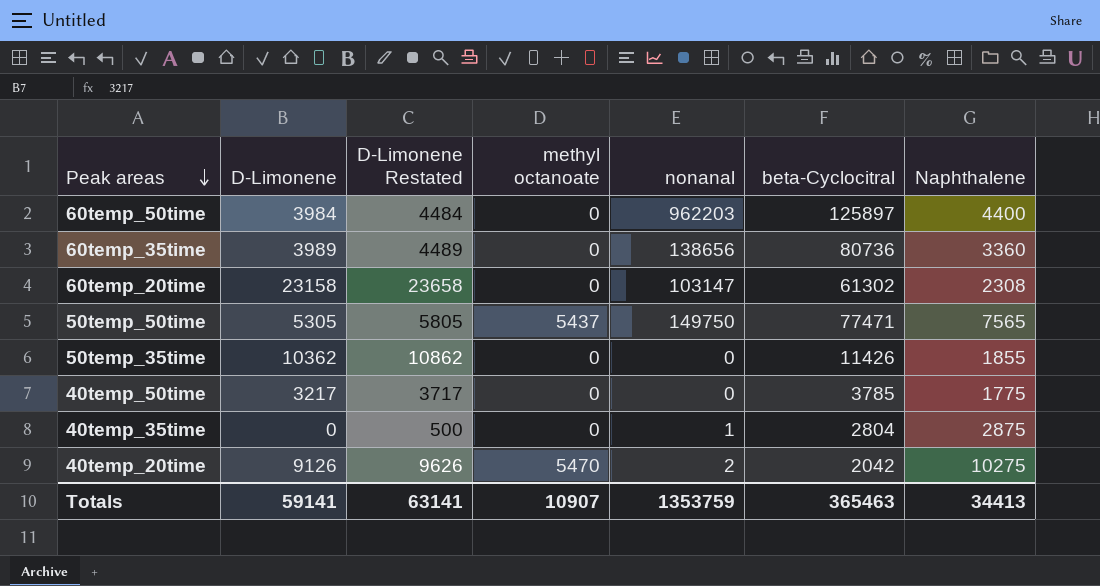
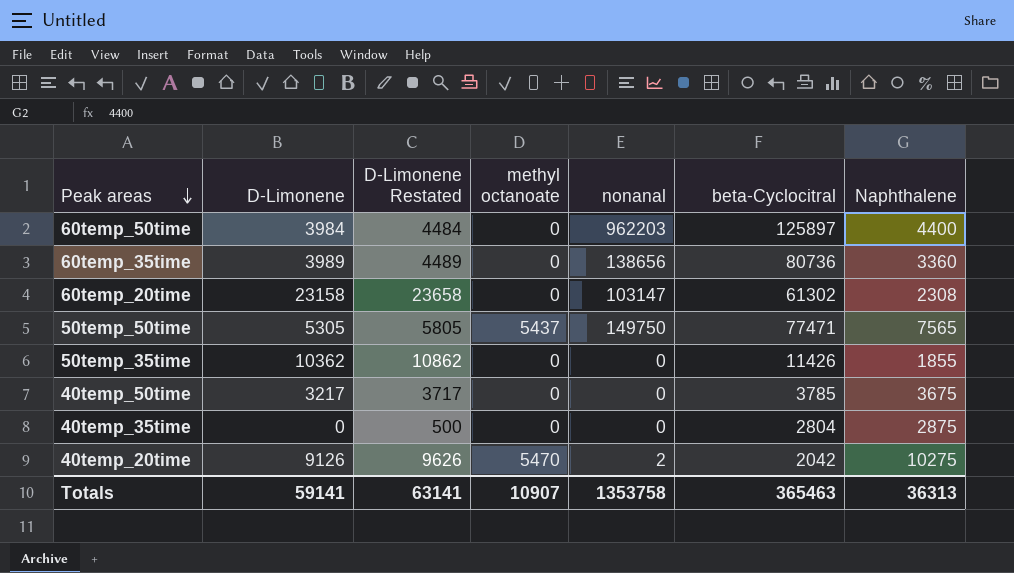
40temp_50time | Naphthalene: 1775 -> 3675
40temp_35time | nonanal: 1 -> 0
Totals | nonanal: 1353759 -> 1353758
Totals | Naphthalene: 34413 -> 36313

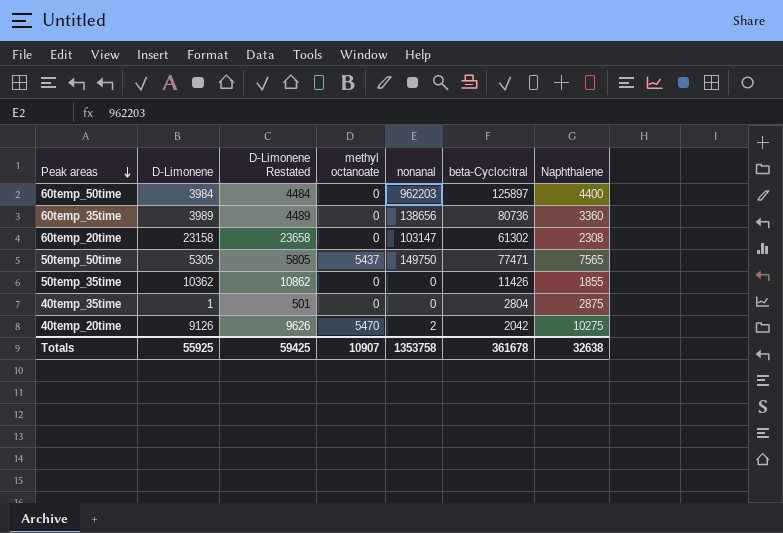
row 40temp_50time: 3217 | 3717 | 0 | 0 | 3785 | 3675 -> none
40temp_35time | D-Limonene: 0 -> 1
40temp_35time | D-Limonene Restated: 500 -> 501
Totals | D-Limonene: 59141 -> 55925
Totals | D-Limonene Restated: 63141 -> 59425
Totals | beta-Cyclocitral: 365463 -> 361678
Totals | Naphthalene: 36313 -> 32638

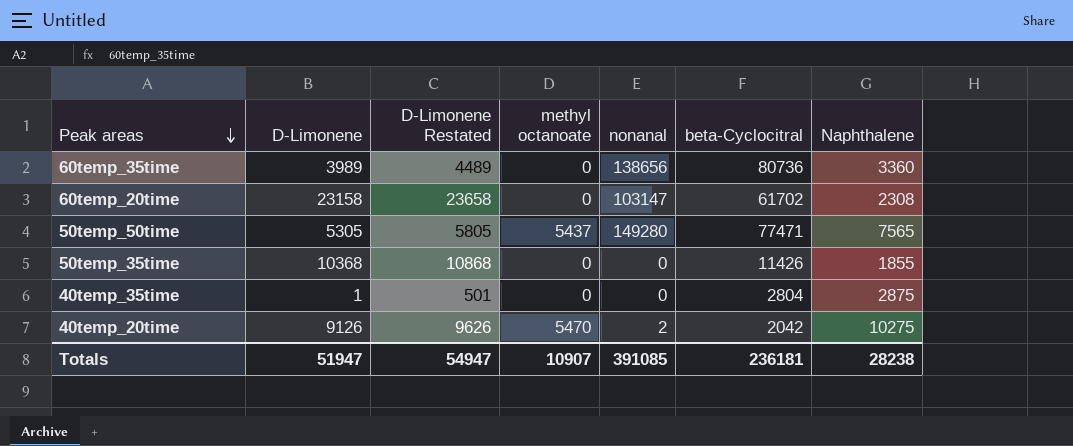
row 60temp_50time: 3984 | 4484 | 0 | 962203 | 125897 | 4400 -> none
60temp_20time | beta-Cyclocitral: 61302 -> 61702
50temp_50time | nonanal: 149750 -> 149280
50temp_35time | D-Limonene: 10362 -> 10368
50temp_35time | D-Limonene Restated: 10862 -> 10868
Totals | D-Limonene: 55925 -> 51947
Totals | D-Limonene Restated: 59425 -> 54947
Totals | nonanal: 1353758 -> 391085
Totals | beta-Cyclocitral: 361678 -> 236181
Totals | Naphthalene: 32638 -> 28238

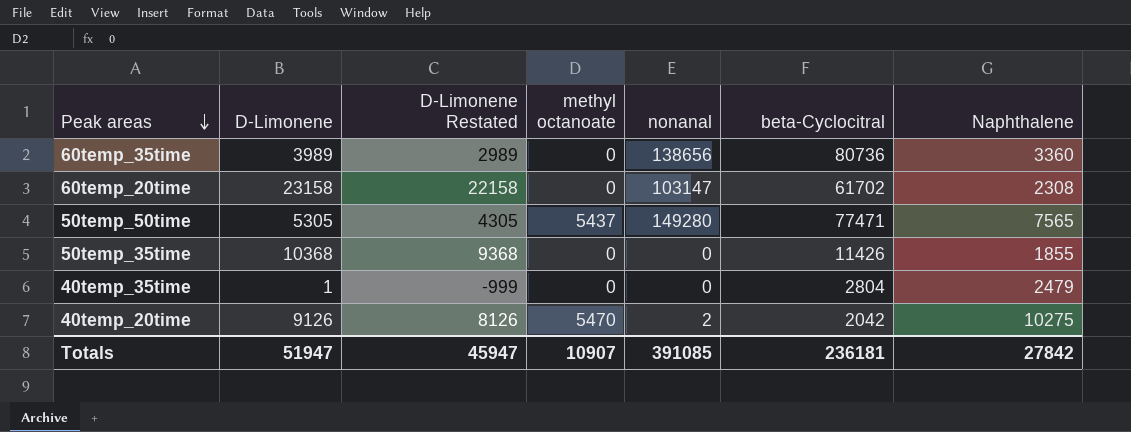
column D-Limonene Restated | formula: [D-Limonene] + 500 -> [D-Limonene] - 1000
40temp_35time | Naphthalene: 2875 -> 2479
Totals | D-Limonene Restated: 54947 -> 45947
Totals | Naphthalene: 28238 -> 27842

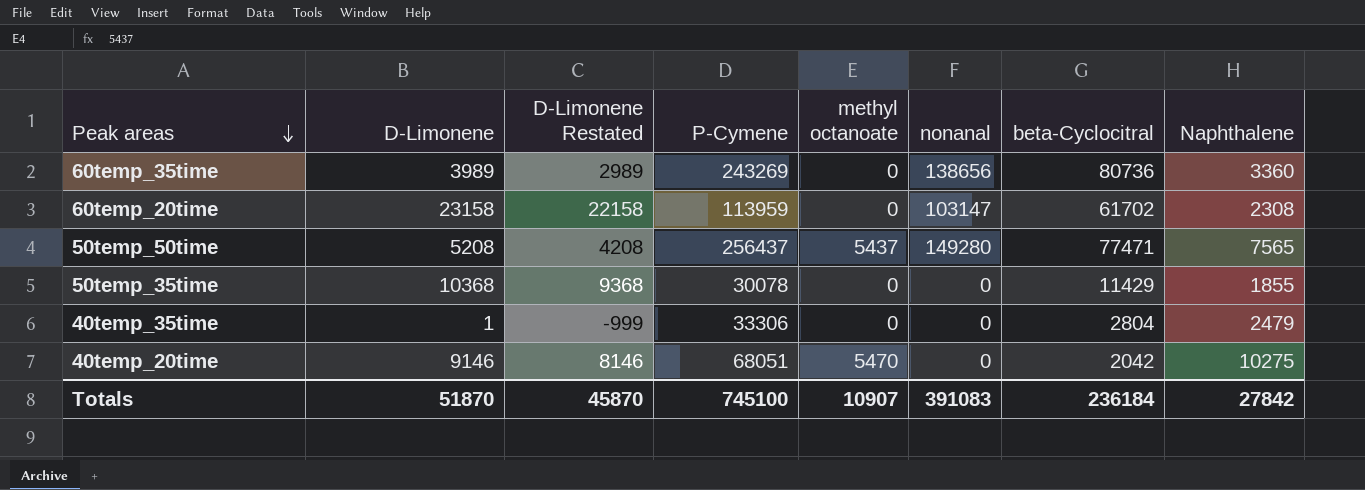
column P-Cymene | position: none -> 4
50temp_50time | D-Limonene: 5305 -> 5208
50temp_50time | D-Limonene Restated: 4305 -> 4208
50temp_35time | beta-Cyclocitral: 11426 -> 11429
40temp_20time | D-Limonene: 9126 -> 9146
40temp_20time | D-Limonene Restated: 8126 -> 8146
40temp_20time | nonanal: 2 -> 0
Totals | D-Limonene: 51947 -> 51870
Totals | D-Limonene Restated: 45947 -> 45870
Totals | nonanal: 391085 -> 391083
Totals | beta-Cyclocitral: 236181 -> 236184

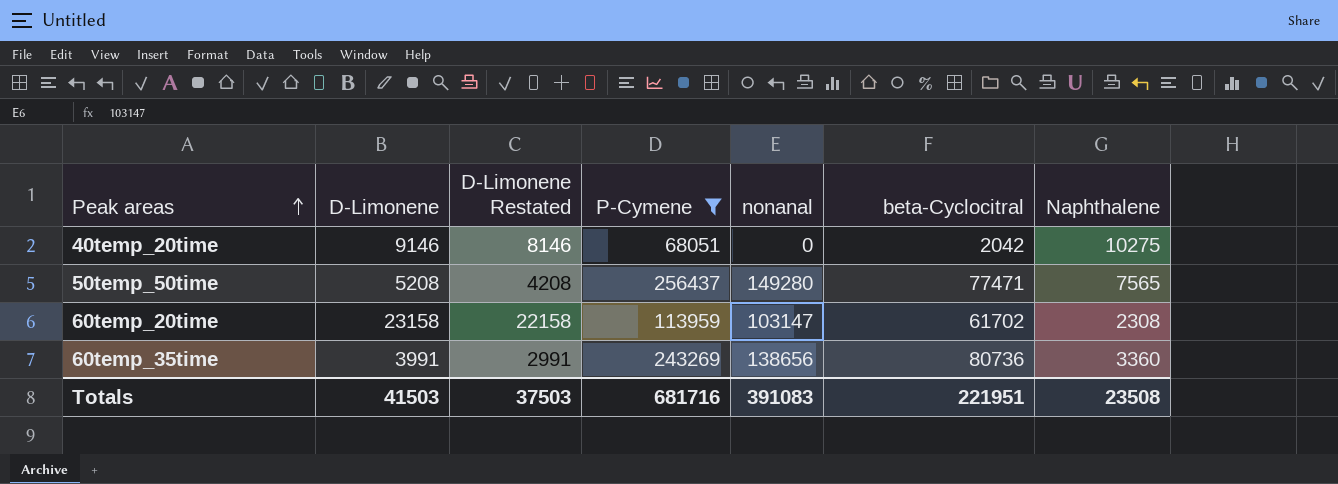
filter: none -> P-Cymene >= 68051
row order: Peak areas descending -> Peak areas ascending
column methyl octanoate | position: 5 -> none
60temp_35time | D-Limonene: 3989 -> 3991
60temp_35time | D-Limonene Restated: 2989 -> 2991
Totals | D-Limonene: 51870 -> 41503
Totals | D-Limonene Restated: 45870 -> 37503
Totals | P-Cymene: 745100 -> 681716
Totals | beta-Cyclocitral: 236184 -> 221951
Totals | Naphthalene: 27842 -> 23508

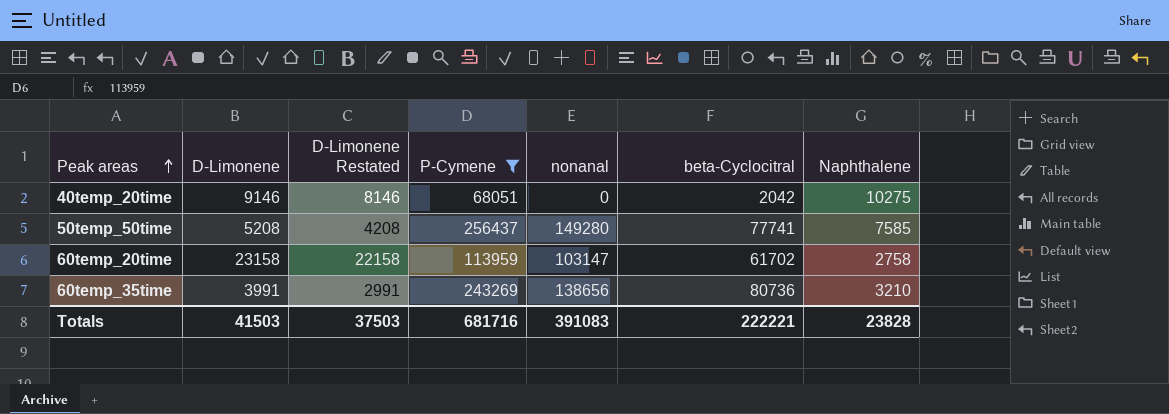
50temp_50time | beta-Cyclocitral: 77471 -> 77741
50temp_50time | Naphthalene: 7565 -> 7585
60temp_20time | Naphthalene: 2308 -> 2758
60temp_35time | Naphthalene: 3360 -> 3210
Totals | beta-Cyclocitral: 221951 -> 222221
Totals | Naphthalene: 23508 -> 23828

